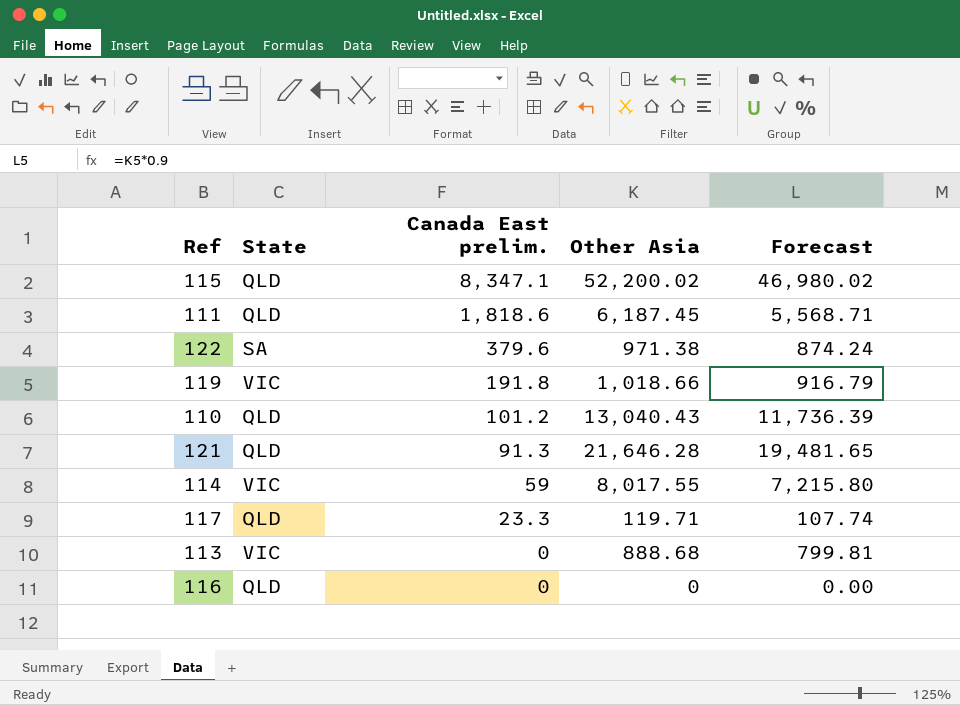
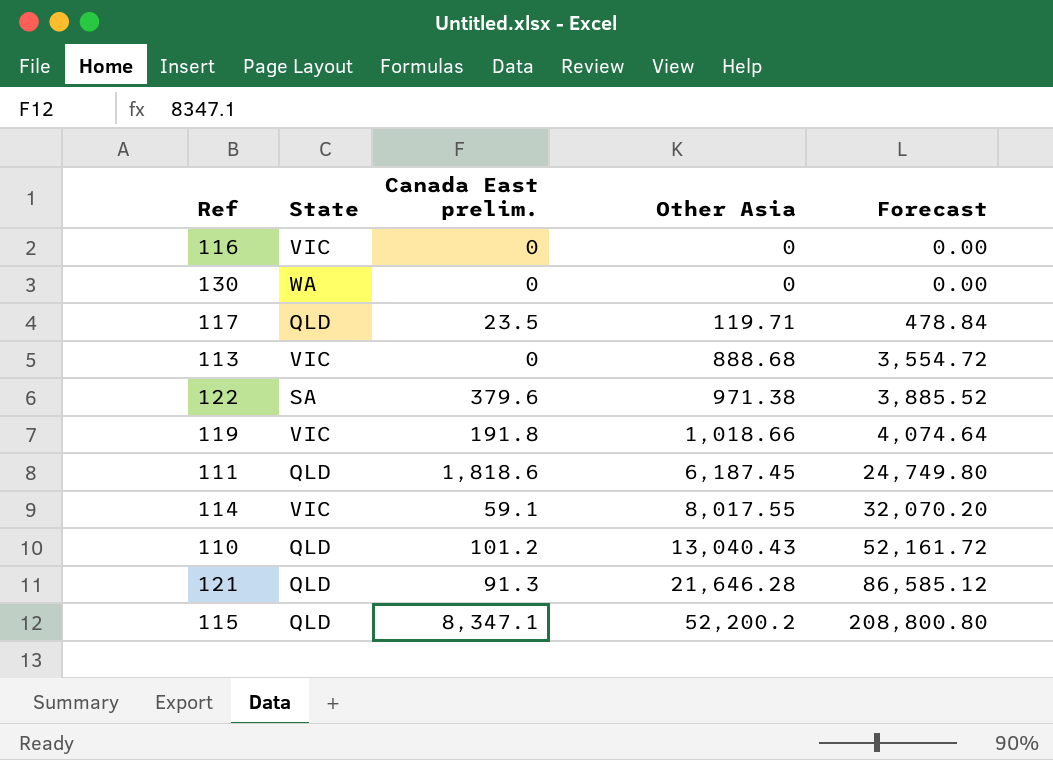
row order: Canada East prelim. descending -> Other Asia ascending
column Forecast | formula: [Other Asia] * 0.9 -> [Other Asia] * 4
116 | State: QLD -> VIC
row 130: none -> WA | 0 | 0 | 0.00
117 | Canada East prelim.: 23.3 -> 23.5
114 | Canada East prelim.: 59 -> 59.1
115 | Other Asia: 52,200.02 -> 52,200.2

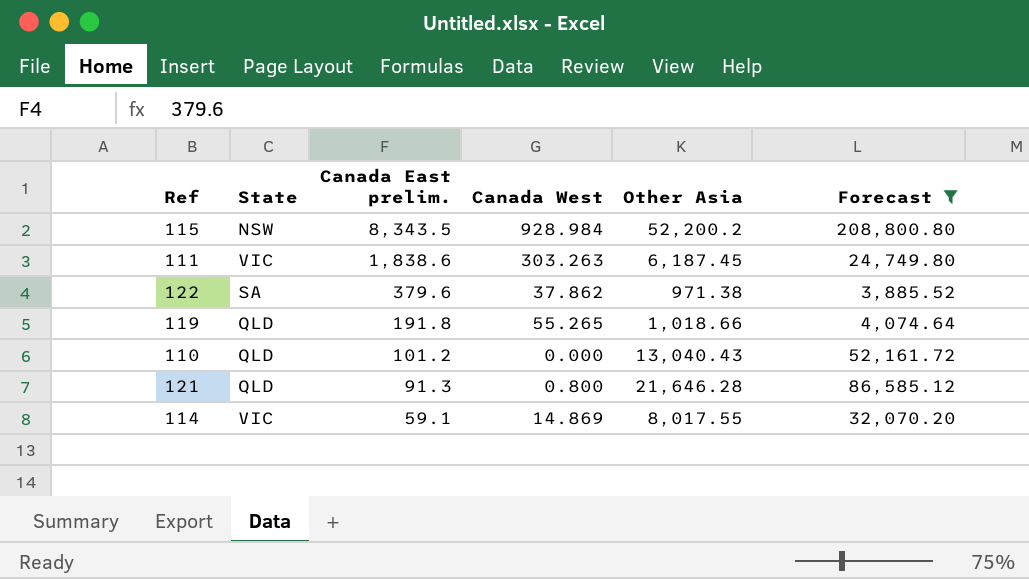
filter: none -> Forecast >= 3,885.52
row order: Other Asia ascending -> Canada East prelim. descending
column Canada West | position: none -> 4
115 | State: QLD -> NSW
115 | Canada East prelim.: 8,347.1 -> 8,343.5
111 | State: QLD -> VIC
111 | Canada East prelim.: 1,818.6 -> 1,838.6
119 | State: VIC -> QLD

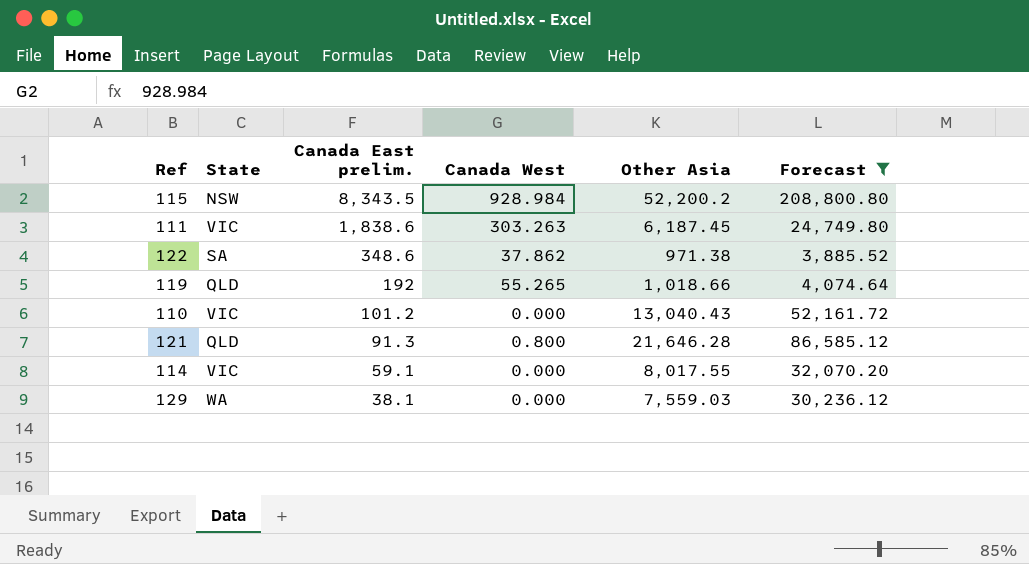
122 | Canada East prelim.: 379.6 -> 348.6
119 | Canada East prelim.: 191.8 -> 192
110 | State: QLD -> VIC
114 | Canada West: 14.869 -> 0.000
row 129: none -> WA | 38.1 | 0.000 | 7,559.03 | 30,236.12

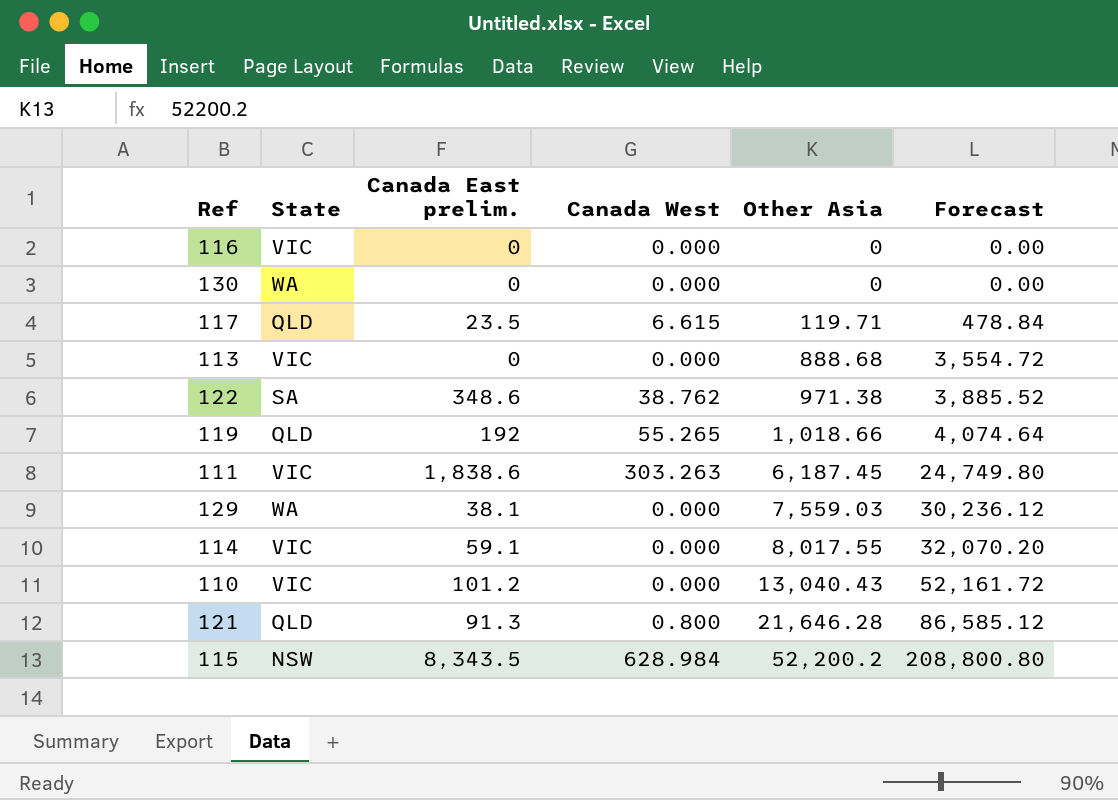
filter: Forecast >= 3,885.52 -> none
row order: Canada East prelim. descending -> Other Asia ascending
122 | Canada West: 37.862 -> 38.762
115 | Canada West: 928.984 -> 628.984

